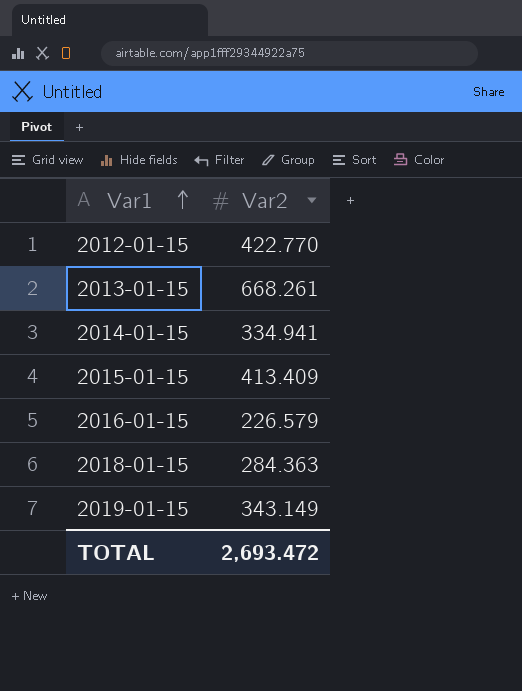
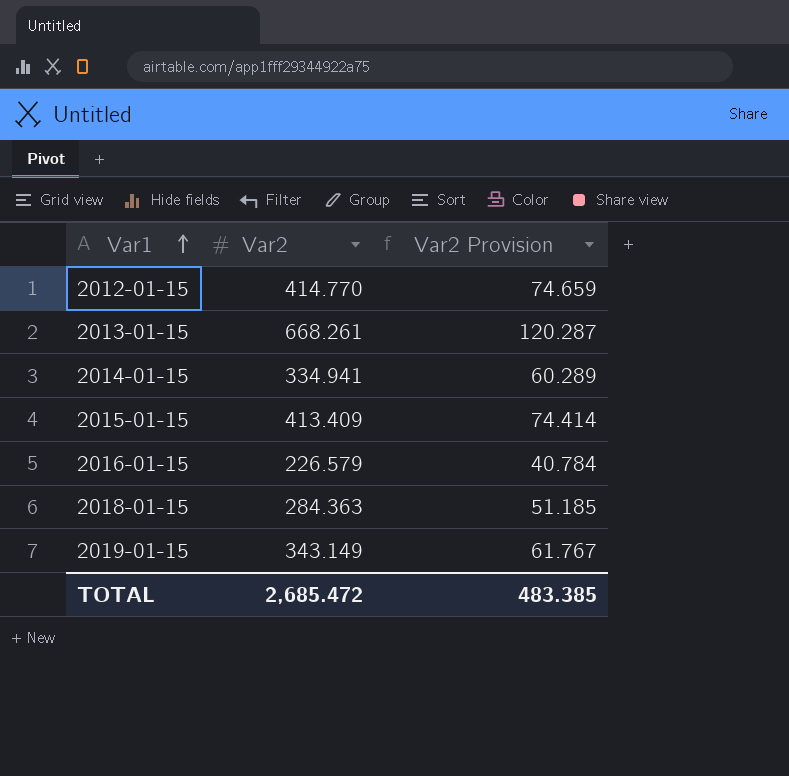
column Var2 Provision | formula: none -> [Var2] * 0.18
2012-01-15 | Var2: 422.770 -> 414.770
TOTAL | Var2: 2,693.472 -> 2,685.472

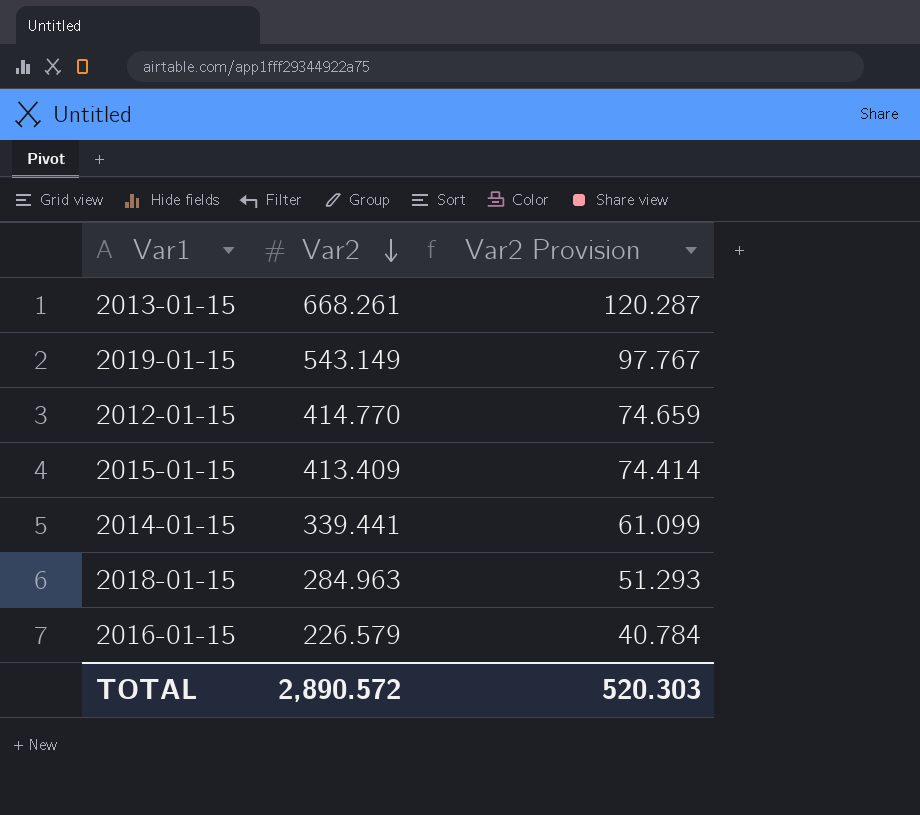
row order: Var1 ascending -> Var2 descending
2019-01-15 | Var2: 343.149 -> 543.149
2019-01-15 | Var2 Provision: 61.767 -> 97.767
2014-01-15 | Var2: 334.941 -> 339.441
2014-01-15 | Var2 Provision: 60.289 -> 61.099
2018-01-15 | Var2: 284.363 -> 284.963
2018-01-15 | Var2 Provision: 51.185 -> 51.293
TOTAL | Var2: 2,685.472 -> 2,890.572
TOTAL | Var2 Provision: 483.385 -> 520.303

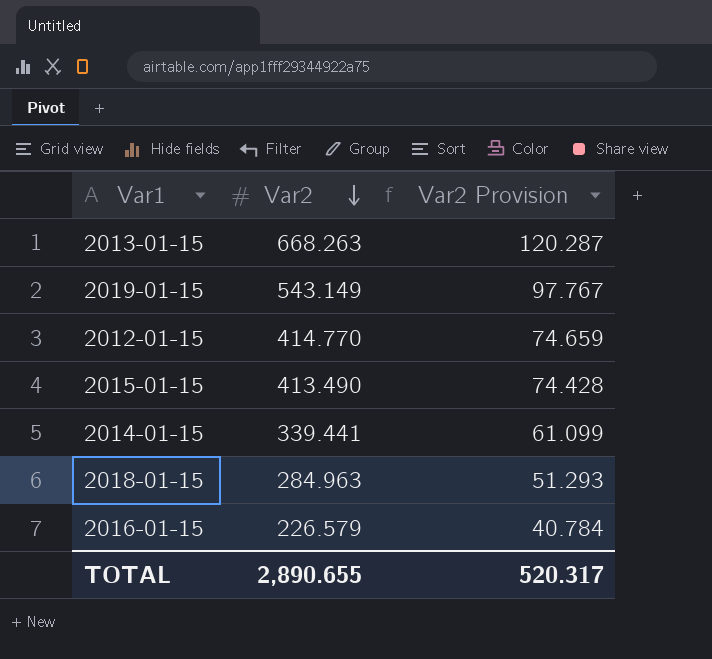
2013-01-15 | Var2: 668.261 -> 668.263
2015-01-15 | Var2: 413.409 -> 413.490
2015-01-15 | Var2 Provision: 74.414 -> 74.428
TOTAL | Var2: 2,890.572 -> 2,890.655
TOTAL | Var2 Provision: 520.303 -> 520.317

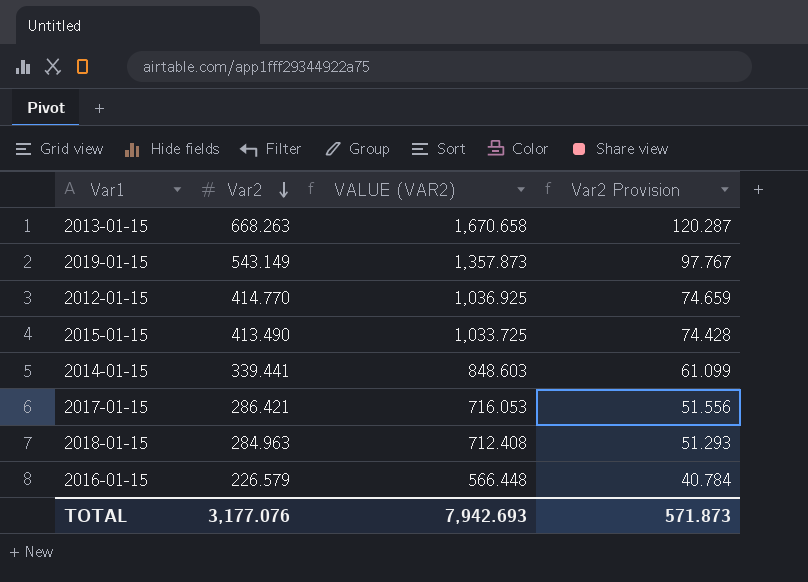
column VALUE (VAR2) | formula: none -> [Var2] * 2.5
row 2017-01-15: none -> 286.421 | 716.053 | 51.556
TOTAL | Var2: 2,890.655 -> 3,177.076
TOTAL | Var2 Provision: 520.317 -> 571.873

